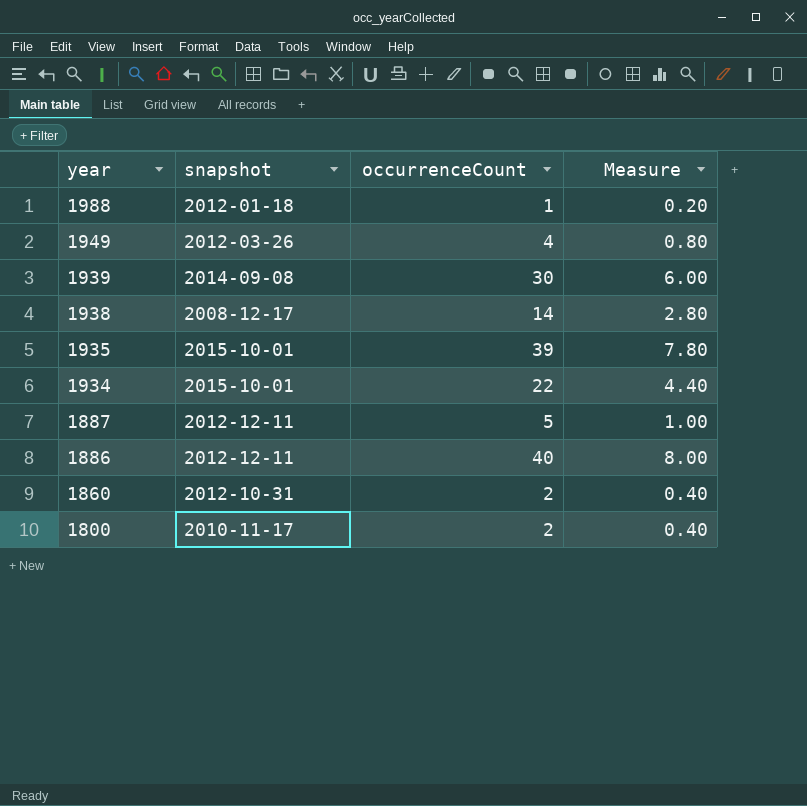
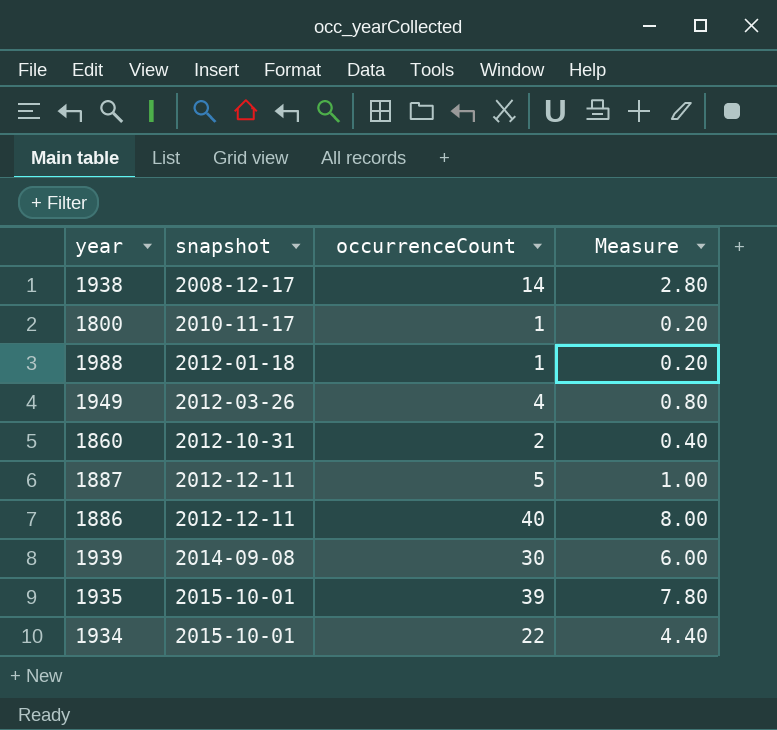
row order: year descending -> snapshot ascending
1800 | occurrenceCount: 2 -> 1
1800 | Measure: 0.40 -> 0.20

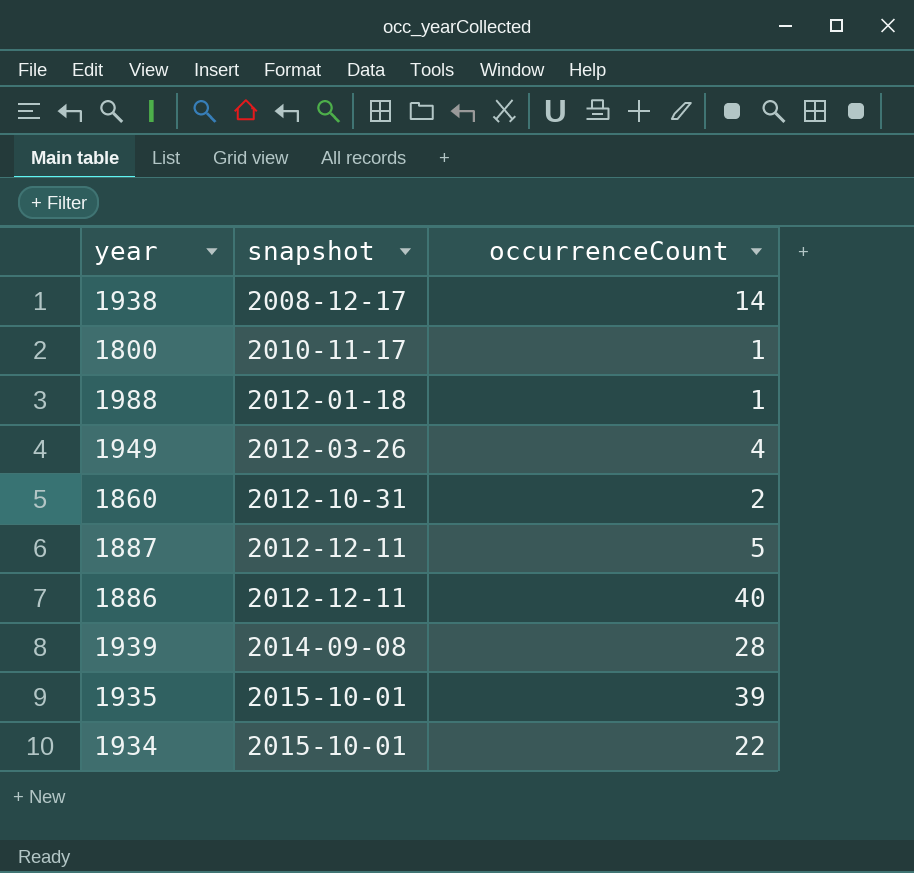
column Measure | formula: [occurrenceCount] * 0.2 -> none
1939 | occurrenceCount: 30 -> 28

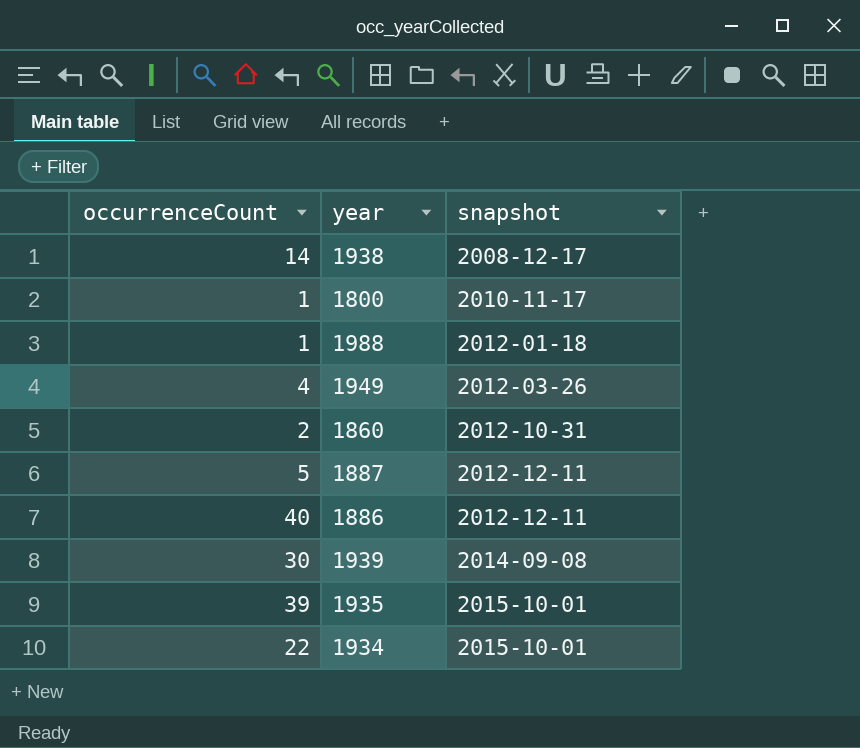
column occurrenceCount | position: 3 -> 1
1939 | occurrenceCount: 28 -> 30

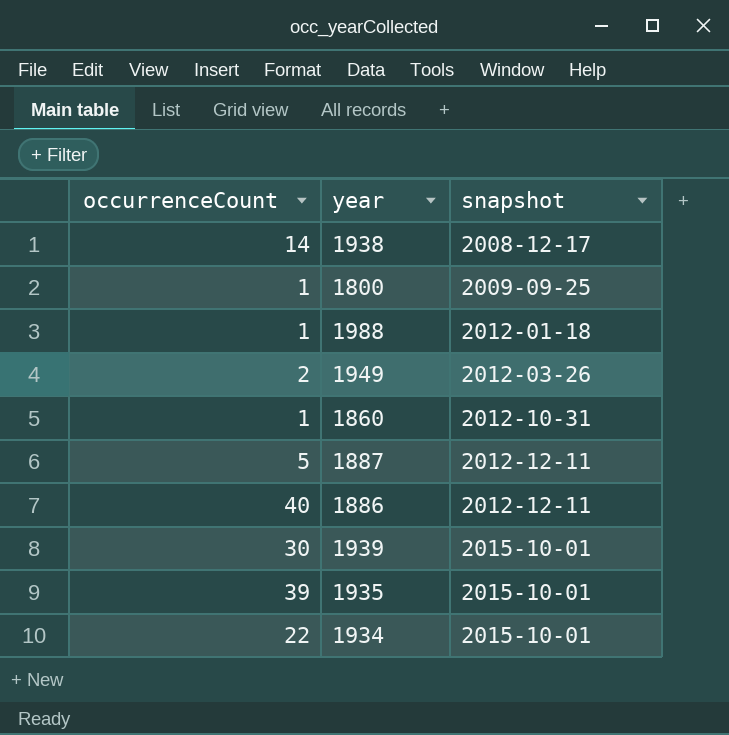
1800 | snapshot: 2010-11-17 -> 2009-09-25
1949 | occurrenceCount: 4 -> 2
1860 | occurrenceCount: 2 -> 1
1939 | snapshot: 2014-09-08 -> 2015-10-01

